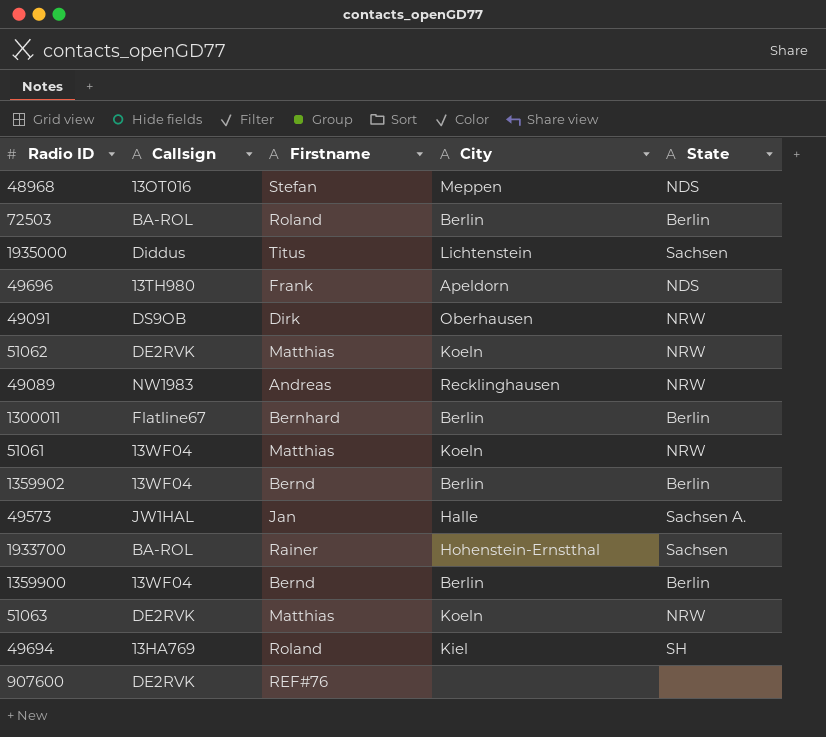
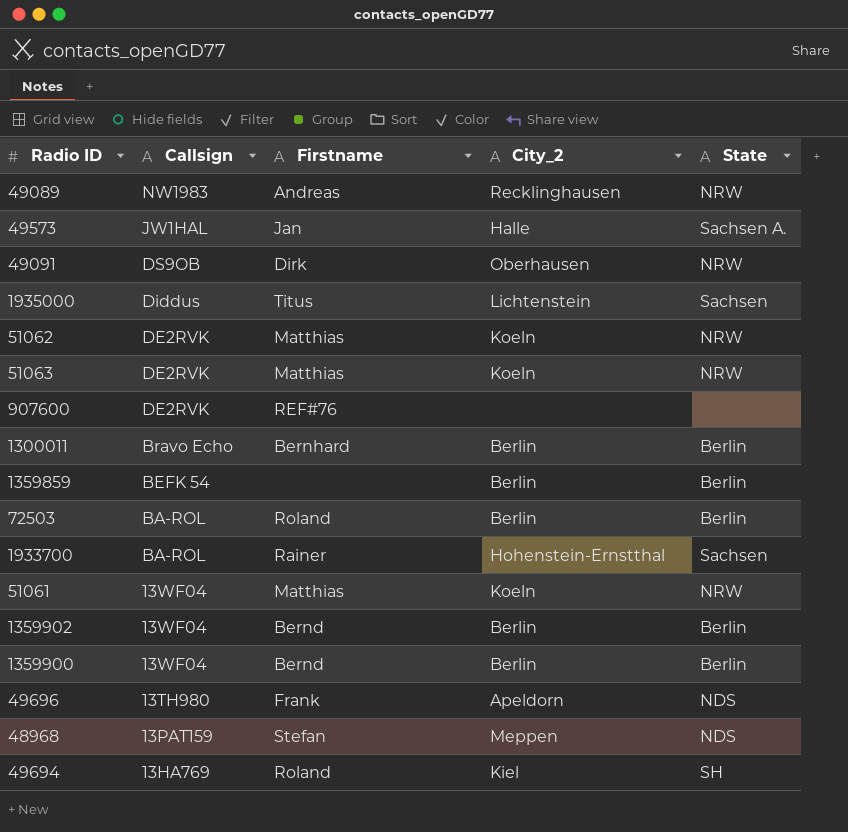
row order: none -> Callsign descending
column name: City -> City_2
1300011 | Callsign: Flatline67 -> Bravo Echo
row 1359859: none -> BEFK 54 | none | Berlin | Berlin
48968 | Callsign: 13OT016 -> 13PAT159

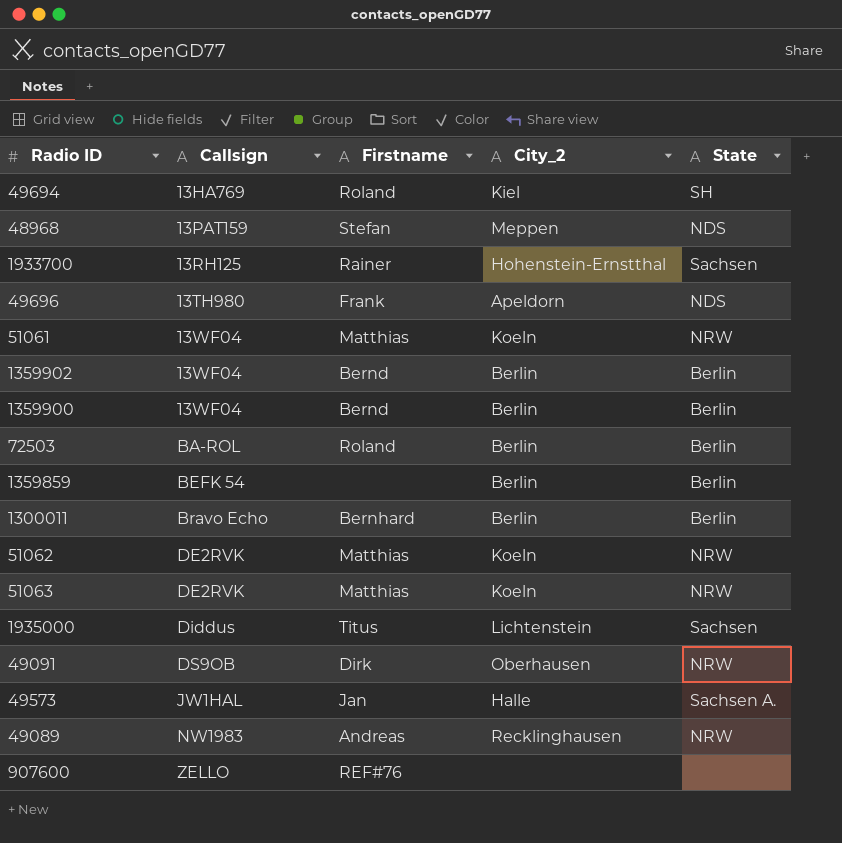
row order: Callsign descending -> Callsign ascending
1933700 | Callsign: BA-ROL -> 13RH125
907600 | Callsign: DE2RVK -> ZELLO

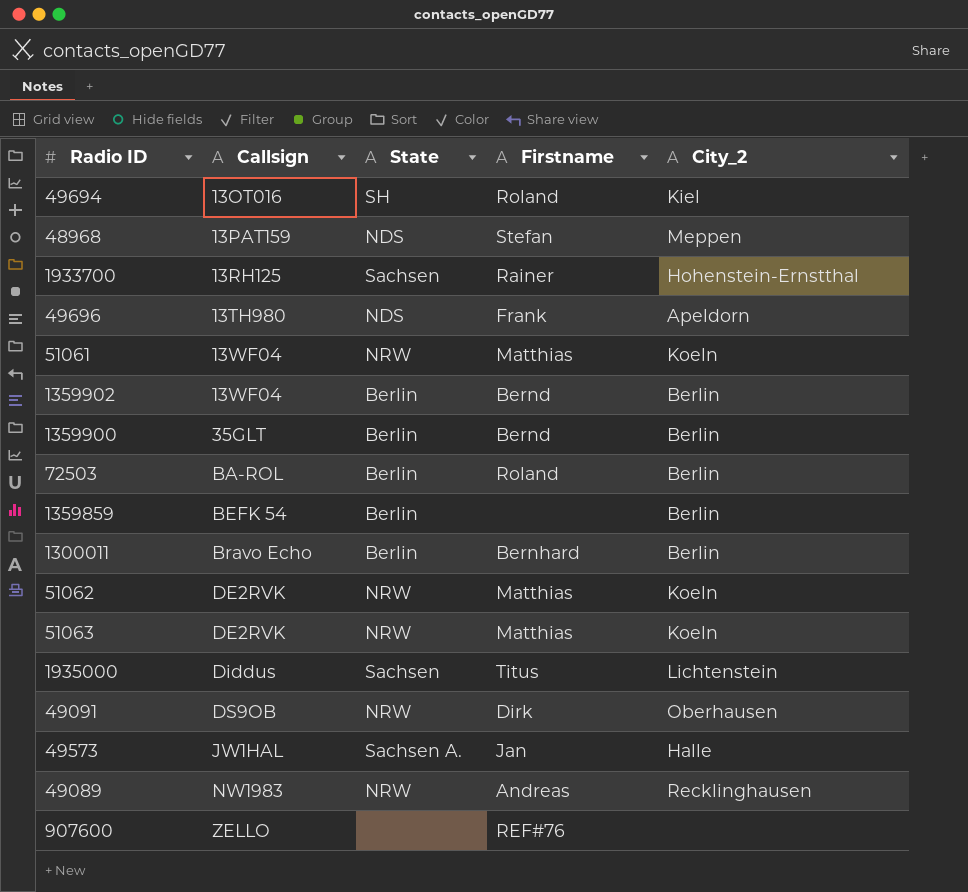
column State | position: 5 -> 3
49694 | Callsign: 13HA769 -> 13OT016
1359900 | Callsign: 13WF04 -> 35GLT

